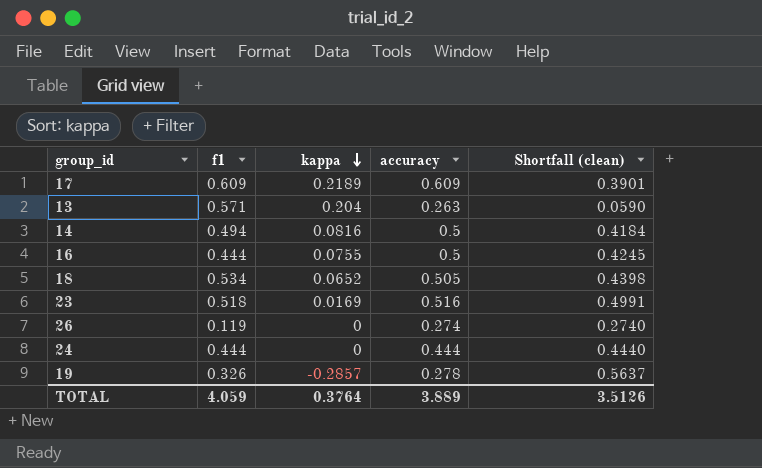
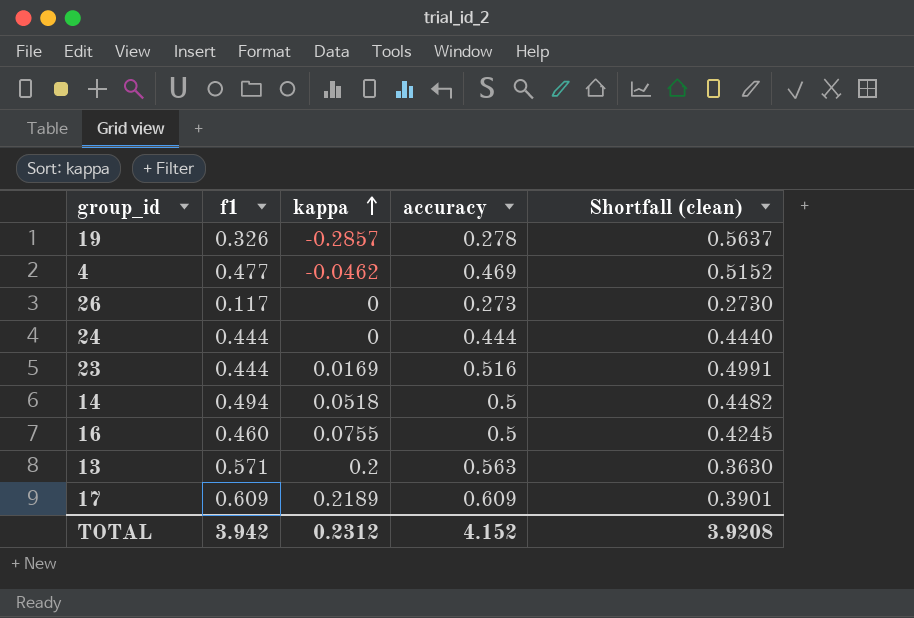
row order: kappa descending -> kappa ascending
row 18: 0.534 | 0.0652 | 0.505 | 0.4398 -> none
row 4: none -> 0.477 | -0.0462 | 0.469 | 0.5152
26 | f1: 0.119 -> 0.117
26 | accuracy: 0.274 -> 0.273
26 | Shortfall (clean): 0.2740 -> 0.2730
23 | f1: 0.518 -> 0.444
14 | kappa: 0.0816 -> 0.0518
14 | Shortfall (clean): 0.4184 -> 0.4482
16 | f1: 0.444 -> 0.460
13 | kappa: 0.204 -> 0.2
13 | accuracy: 0.263 -> 0.563
13 | Shortfall (clean): 0.0590 -> 0.3630
TOTAL | f1: 4.059 -> 3.942
TOTAL | kappa: 0.3764 -> 0.2312
TOTAL | accuracy: 3.889 -> 4.152
TOTAL | Shortfall (clean): 3.5126 -> 3.9208

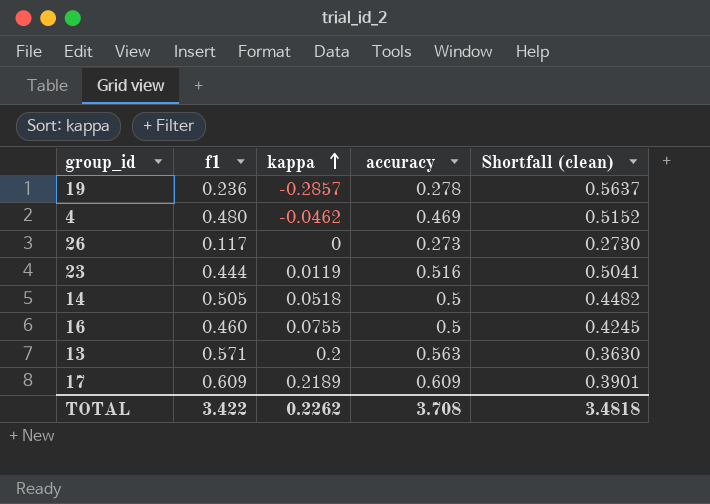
row 24: 0.444 | 0 | 0.444 | 0.4440 -> none
19 | f1: 0.326 -> 0.236
4 | f1: 0.477 -> 0.480
23 | kappa: 0.0169 -> 0.0119
23 | Shortfall (clean): 0.4991 -> 0.5041
14 | f1: 0.494 -> 0.505
TOTAL | f1: 3.942 -> 3.422
TOTAL | kappa: 0.2312 -> 0.2262
TOTAL | accuracy: 4.152 -> 3.708
TOTAL | Shortfall (clean): 3.9208 -> 3.4818

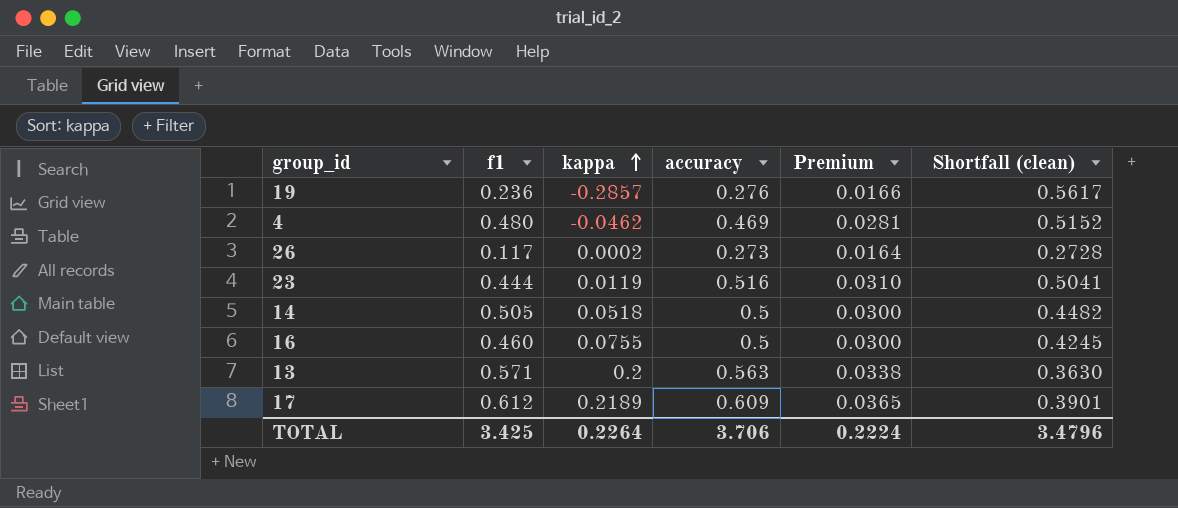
column Premium | formula: none -> [accuracy] * 0.06
19 | accuracy: 0.278 -> 0.276
19 | Shortfall (clean): 0.5637 -> 0.5617
26 | kappa: 0 -> 0.0002
26 | Shortfall (clean): 0.2730 -> 0.2728
17 | f1: 0.609 -> 0.612
TOTAL | f1: 3.422 -> 3.425
TOTAL | kappa: 0.2262 -> 0.2264
TOTAL | accuracy: 3.708 -> 3.706
TOTAL | Shortfall (clean): 3.4818 -> 3.4796

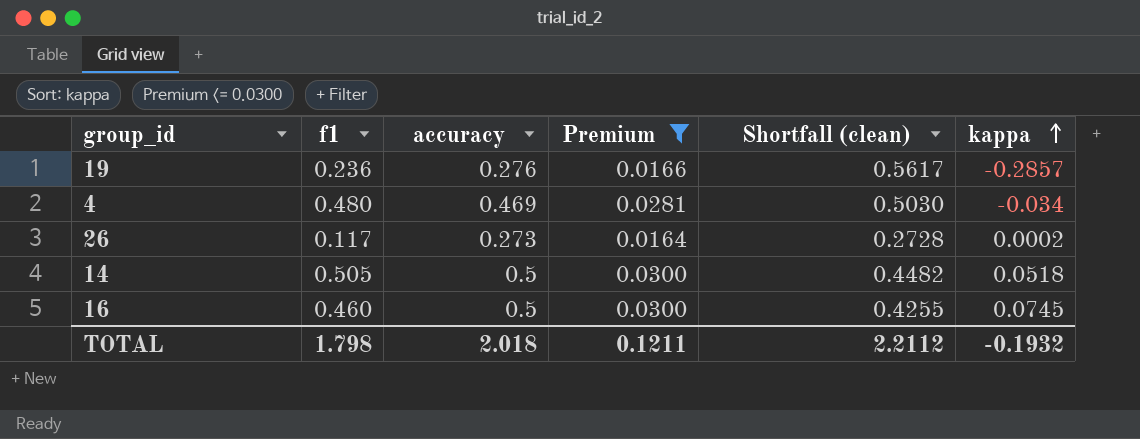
filter: none -> Premium <= 0.0300
column kappa | position: 3 -> 6
4 | Shortfall (clean): 0.5152 -> 0.5030
4 | kappa: -0.0462 -> -0.034
16 | Shortfall (clean): 0.4245 -> 0.4255
16 | kappa: 0.0755 -> 0.0745
TOTAL | f1: 3.425 -> 1.798
TOTAL | accuracy: 3.706 -> 2.018
TOTAL | Premium: 0.2224 -> 0.1211
TOTAL | Shortfall (clean): 3.4796 -> 2.2112
TOTAL | kappa: 0.2264 -> -0.1932

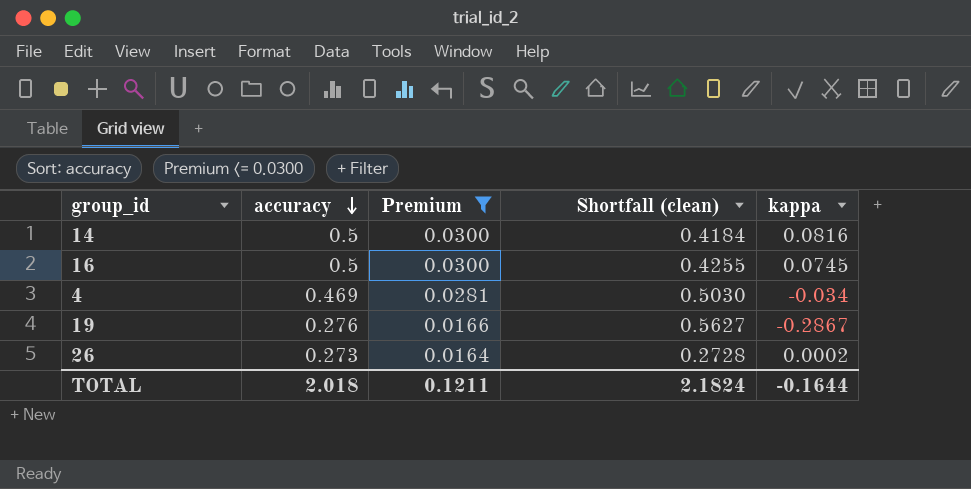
row order: kappa ascending -> accuracy descending
column f1 | position: 2 -> none
14 | Shortfall (clean): 0.4482 -> 0.4184
14 | kappa: 0.0518 -> 0.0816
19 | Shortfall (clean): 0.5617 -> 0.5627
19 | kappa: -0.2857 -> -0.2867
TOTAL | Shortfall (clean): 2.2112 -> 2.1824
TOTAL | kappa: -0.1932 -> -0.1644

